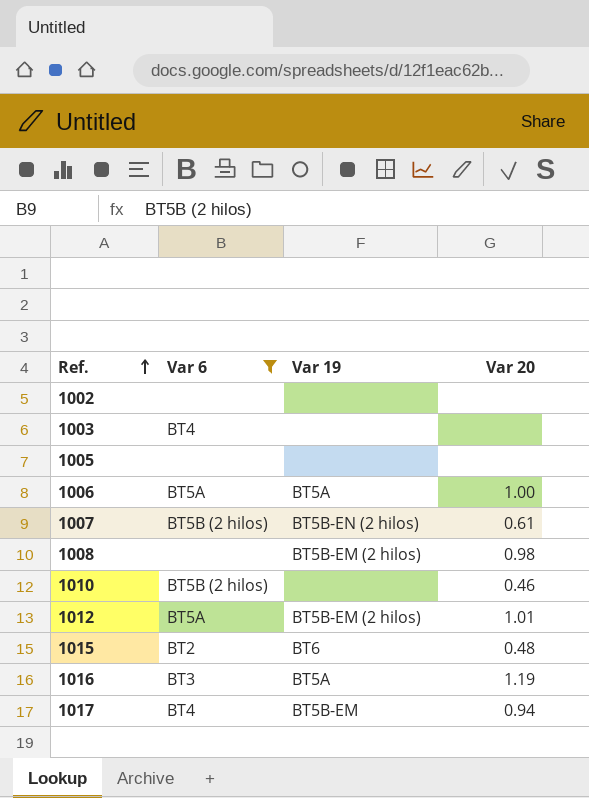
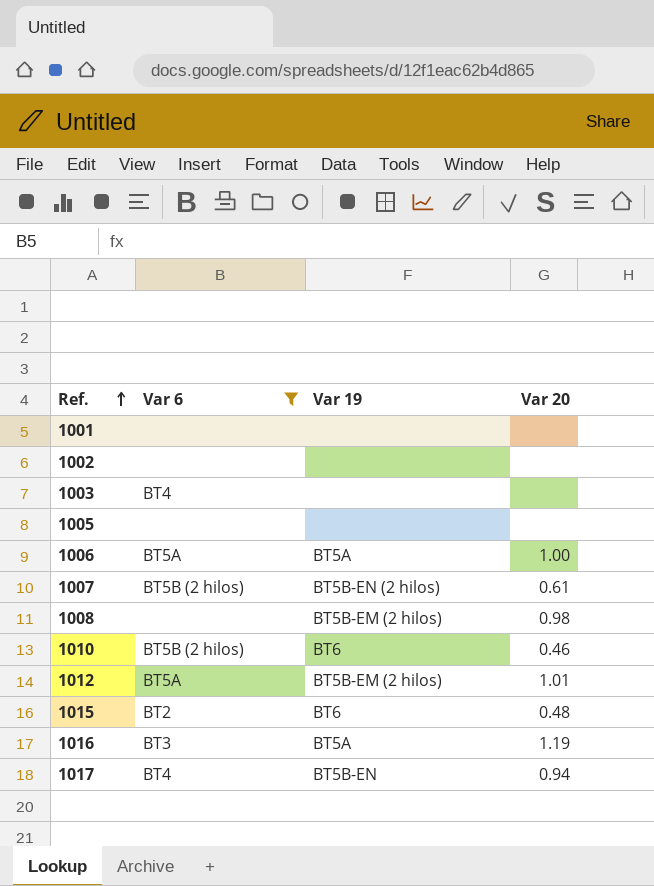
row 1001: none -> none | none | none
1010 | Var 19: none -> BT6
1017 | Var 19: BT5B-EM -> BT5B-EN

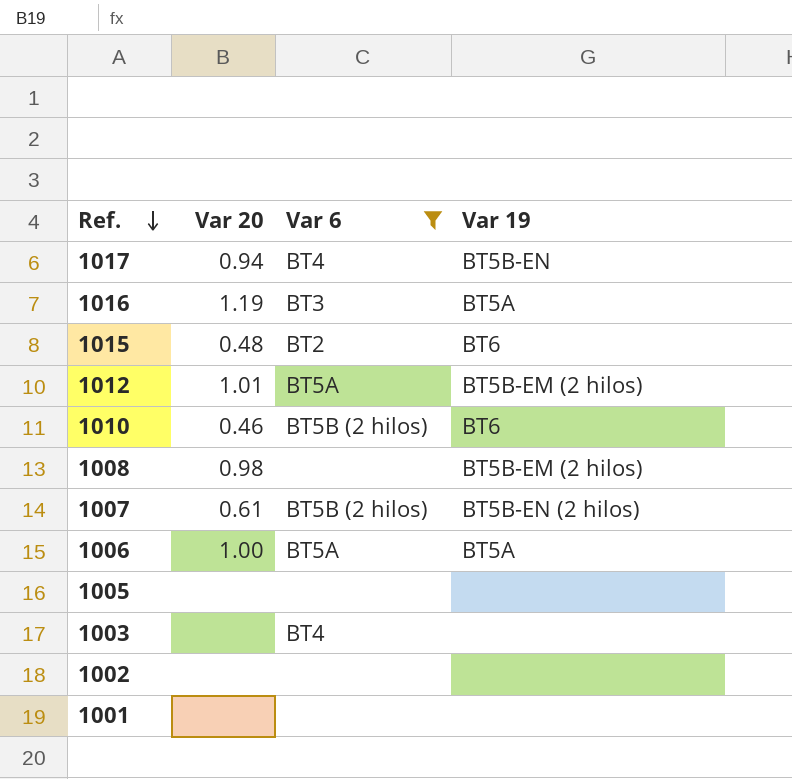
row order: Ref. ascending -> Ref. descending
column Var 20 | position: 4 -> 2

